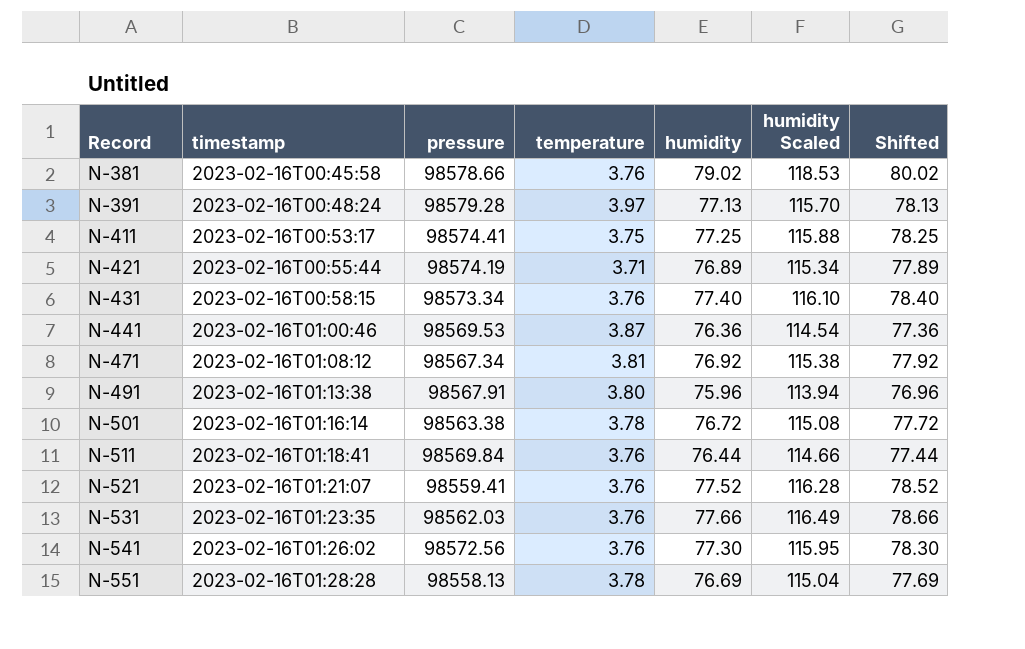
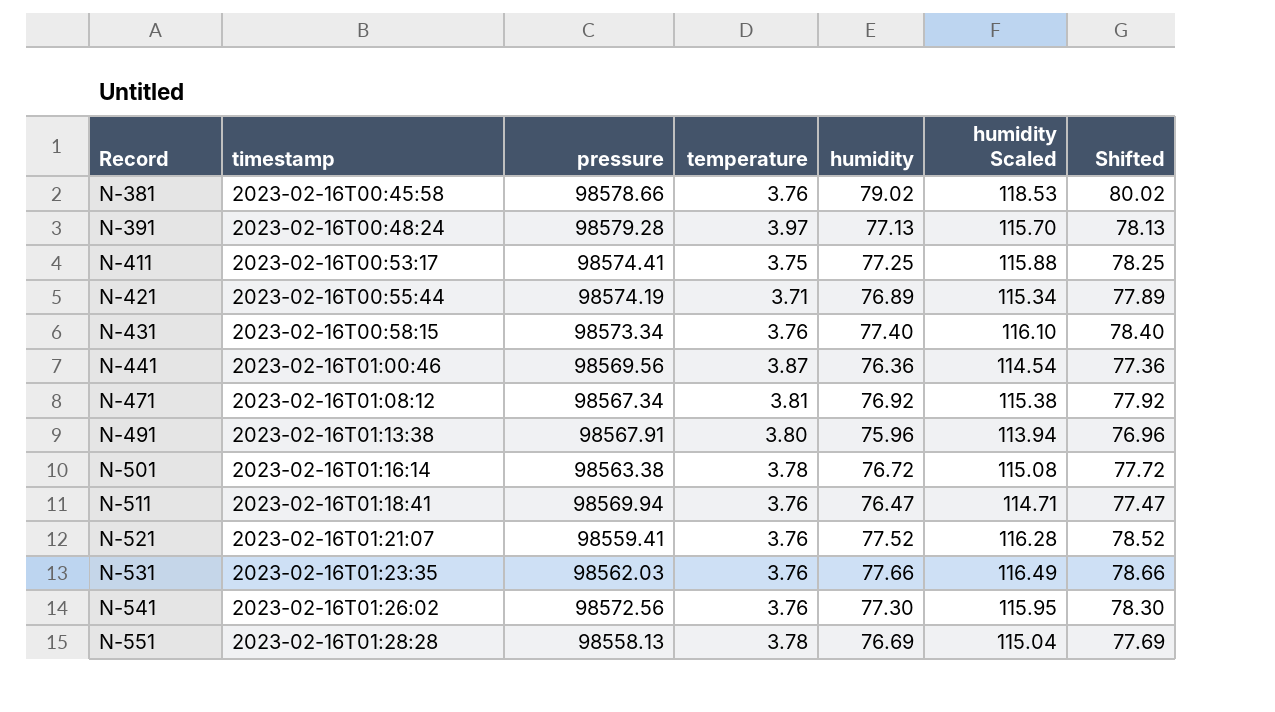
N-441 | pressure: 98569.53 -> 98569.56
N-511 | pressure: 98569.84 -> 98569.94
N-511 | humidity: 76.44 -> 76.47
N-511 | humidity Scaled: 114.66 -> 114.71
N-511 | Shifted: 77.44 -> 77.47

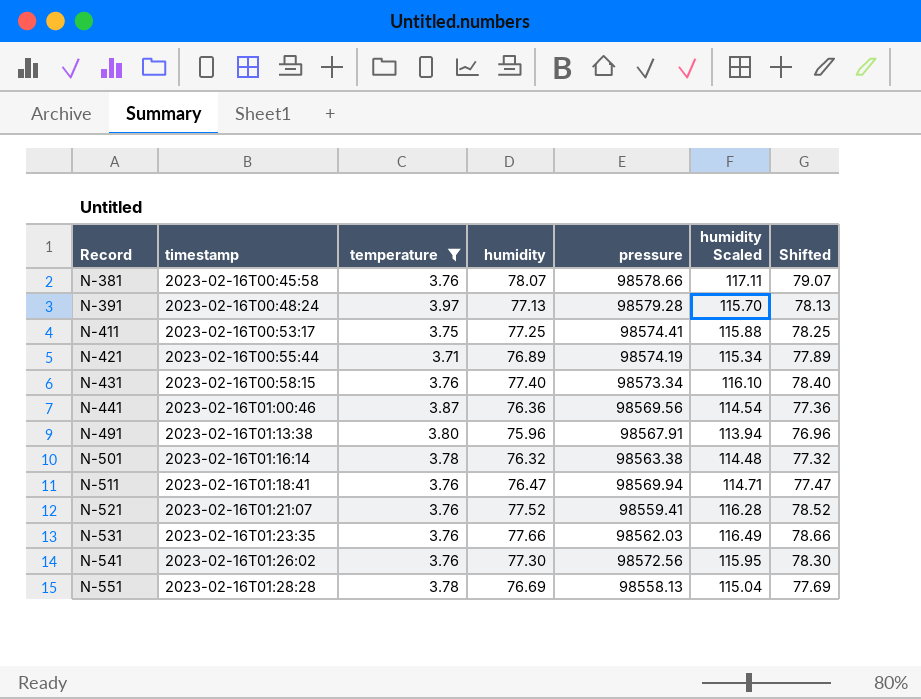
filter: none -> temperature != 3.81
column pressure | position: 3 -> 5
N-381 | humidity: 79.02 -> 78.07
N-381 | humidity Scaled: 118.53 -> 117.11
N-381 | Shifted: 80.02 -> 79.07
N-501 | humidity: 76.72 -> 76.32
N-501 | humidity Scaled: 115.08 -> 114.48
N-501 | Shifted: 77.72 -> 77.32

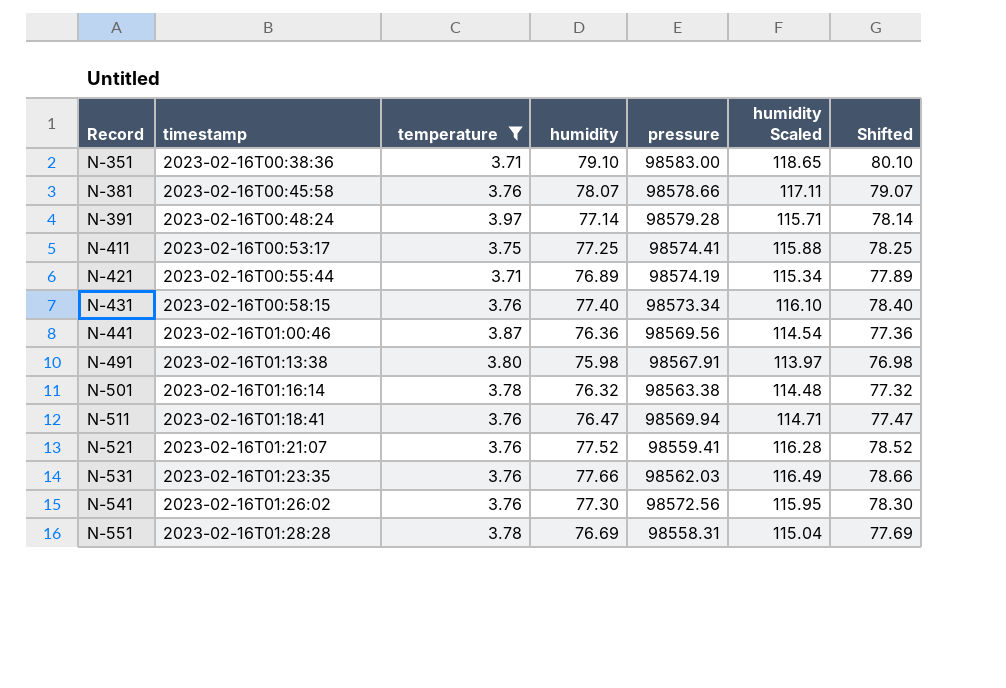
row N-351: none -> 2023-02-16T00:38:36 | 3.71 | 79.10 | 98583.00 | 118.65 | 80.10
N-391 | humidity: 77.13 -> 77.14
N-391 | humidity Scaled: 115.70 -> 115.71
N-391 | Shifted: 78.13 -> 78.14
N-491 | humidity: 75.96 -> 75.98
N-491 | humidity Scaled: 113.94 -> 113.97
N-491 | Shifted: 76.96 -> 76.98
N-551 | pressure: 98558.13 -> 98558.31

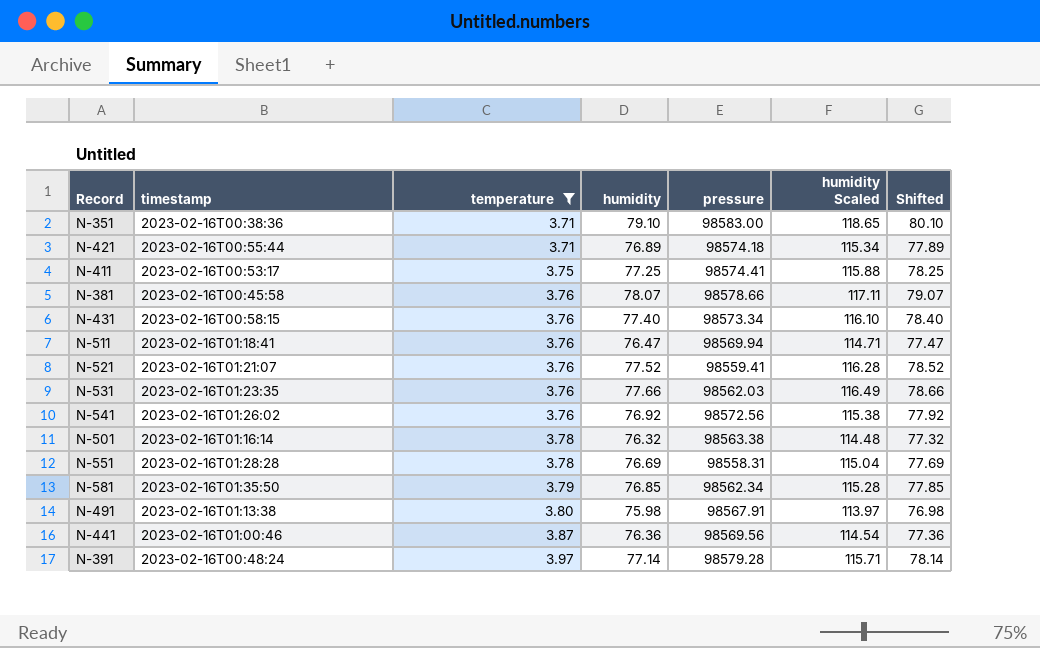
row order: Record ascending -> temperature ascending
N-421 | pressure: 98574.19 -> 98574.18
N-541 | humidity: 77.30 -> 76.92
N-541 | humidity Scaled: 115.95 -> 115.38
N-541 | Shifted: 78.30 -> 77.92
row N-581: none -> 2023-02-16T01:35:50 | 3.79 | 76.85 | 98562.34 | 115.28 | 77.85

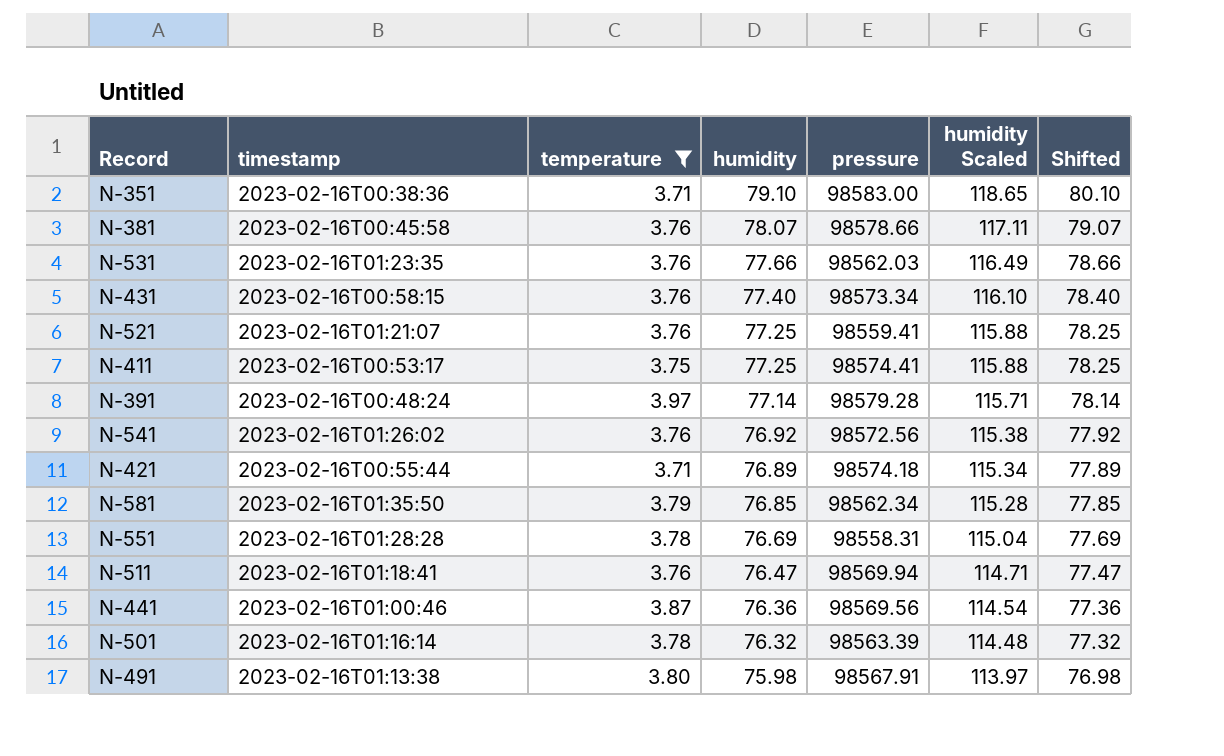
row order: temperature ascending -> humidity descending
N-521 | humidity: 77.52 -> 77.25
N-521 | humidity Scaled: 116.28 -> 115.88
N-521 | Shifted: 78.52 -> 78.25
N-501 | pressure: 98563.38 -> 98563.39

